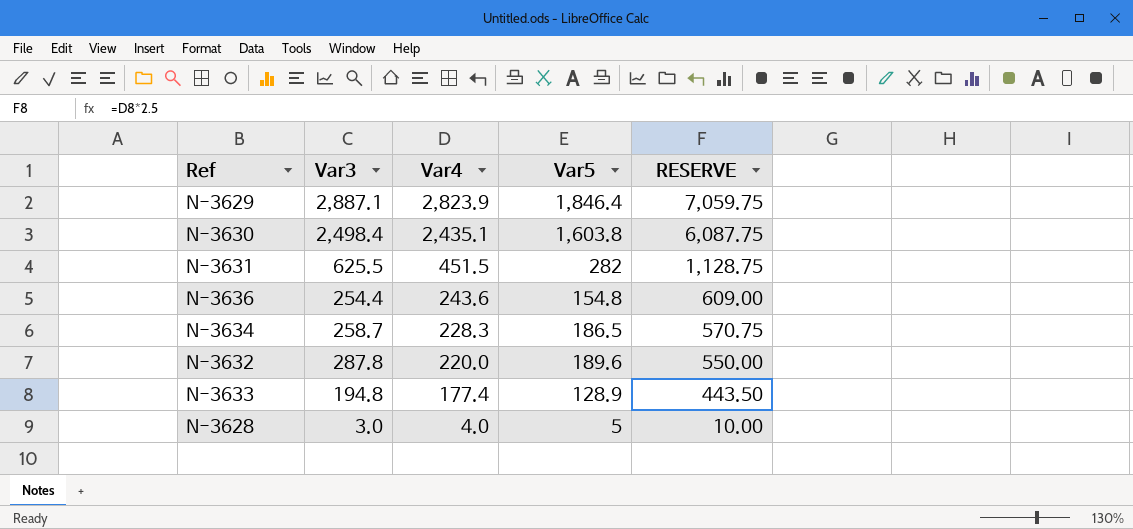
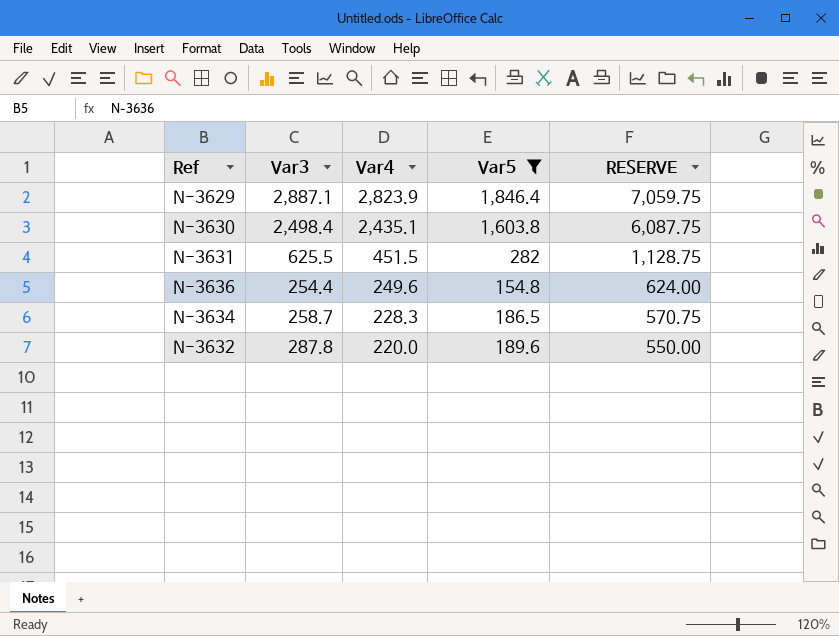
filter: none -> Var5 >= 154.8
N-3636 | Var4: 243.6 -> 249.6
N-3636 | RESERVE: 609.00 -> 624.00

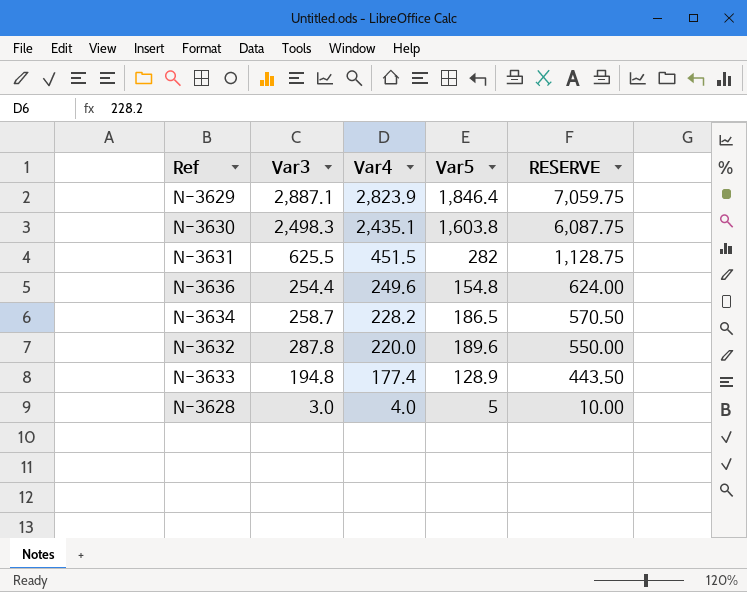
filter: Var5 >= 154.8 -> none
N-3630 | Var3: 2,498.4 -> 2,498.3
N-3634 | Var4: 228.3 -> 228.2
N-3634 | RESERVE: 570.75 -> 570.50

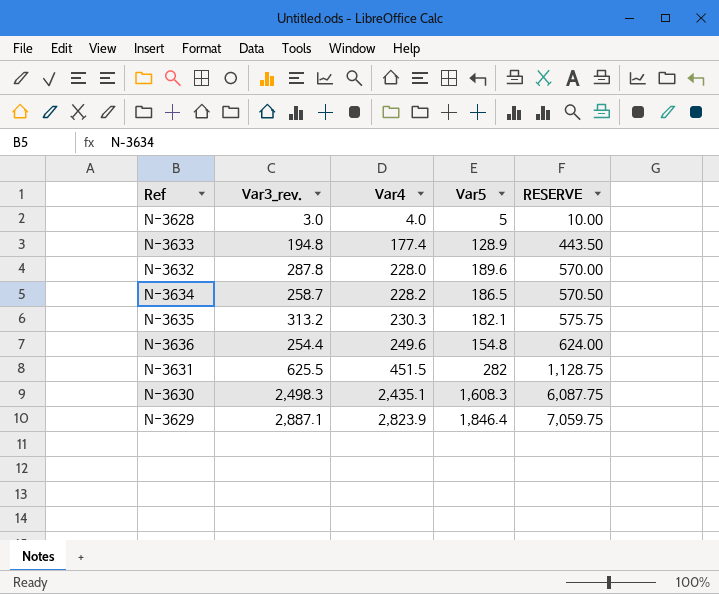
row order: Var4 descending -> Var4 ascending
column name: Var3 -> Var3_rev.
N-3632 | Var4: 220.0 -> 228.0
N-3632 | RESERVE: 550.00 -> 570.00
row N-3635: none -> 313.2 | 230.3 | 182.1 | 575.75
N-3630 | Var5: 1,603.8 -> 1,608.3

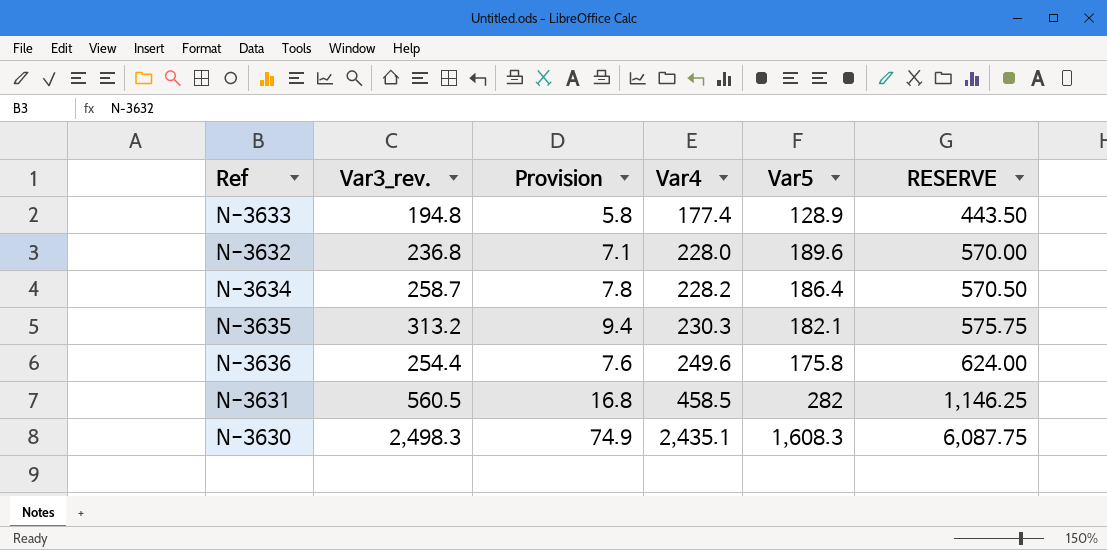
column Provision | formula: none -> [Var3_rev.] * 0.03
row N-3628: 3.0 | 4.0 | 5 | 10.00 -> none
row N-3629: 2,887.1 | 2,823.9 | 1,846.4 | 7,059.75 -> none
N-3632 | Var3_rev.: 287.8 -> 236.8
N-3634 | Var5: 186.5 -> 186.4
N-3636 | Var5: 154.8 -> 175.8
N-3631 | Var3_rev.: 625.5 -> 560.5
N-3631 | Var4: 451.5 -> 458.5
N-3631 | RESERVE: 1,128.75 -> 1,146.25

